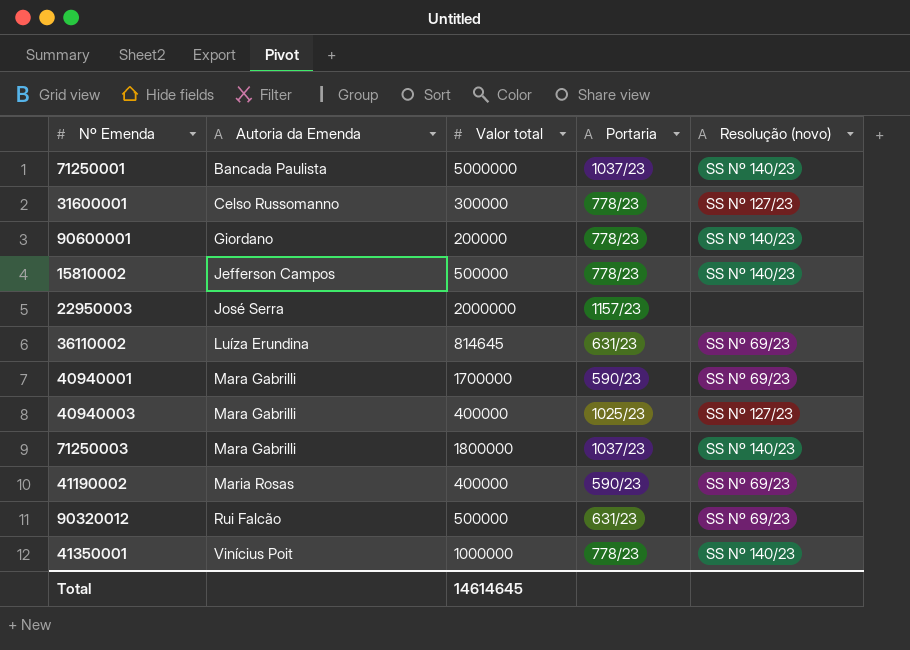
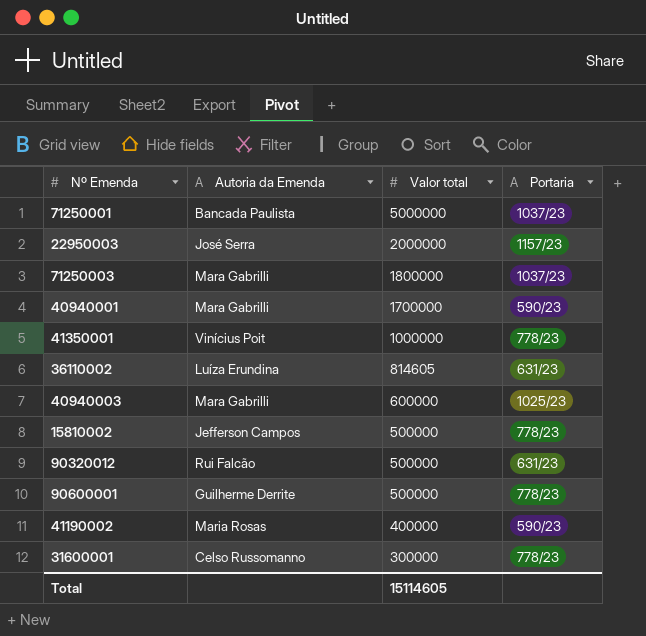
row order: Autoria da Emenda ascending -> Valor total descending
column Resolução (novo) | position: 5 -> none
36110002 | Valor total: 814645 -> 814605
40940003 | Valor total: 400000 -> 600000
90600001 | Autoria da Emenda: Giordano -> Guilherme Derrite
90600001 | Valor total: 200000 -> 500000
Total | Valor total: 14614645 -> 15114605

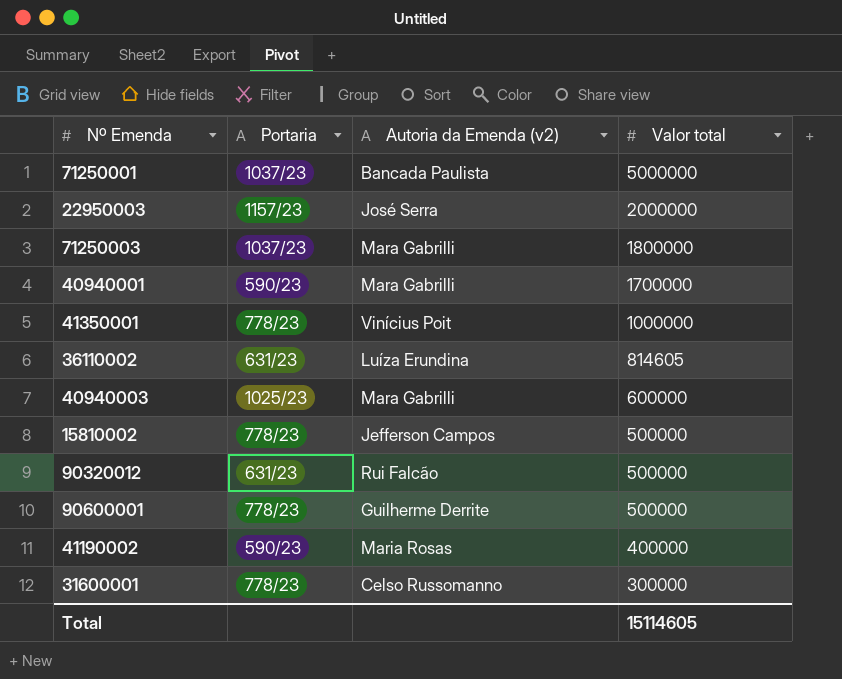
column Portaria | position: 4 -> 2
column name: Autoria da Emenda -> Autoria da Emenda (v2)

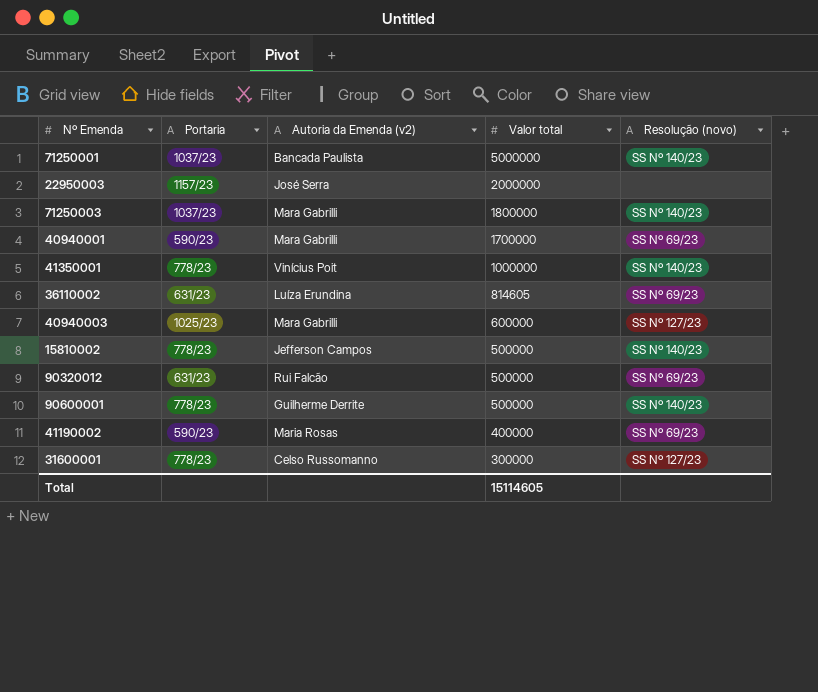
column Resolução (novo) | position: none -> 5

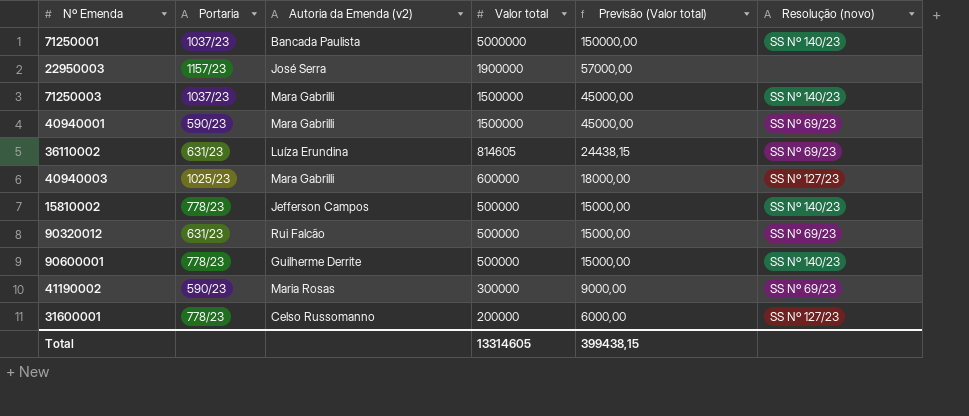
column Previsão (Valor total) | formula: none -> [Valor total] * 0,03
row 41350001: 778/23 | Vinícius Poit | 1000000 | SS Nº 140/23 -> none
22950003 | Valor total: 2000000 -> 1900000
71250003 | Valor total: 1800000 -> 1500000
40940001 | Valor total: 1700000 -> 1500000
41190002 | Valor total: 400000 -> 300000
31600001 | Valor total: 300000 -> 200000
Total | Valor total: 15114605 -> 13314605

